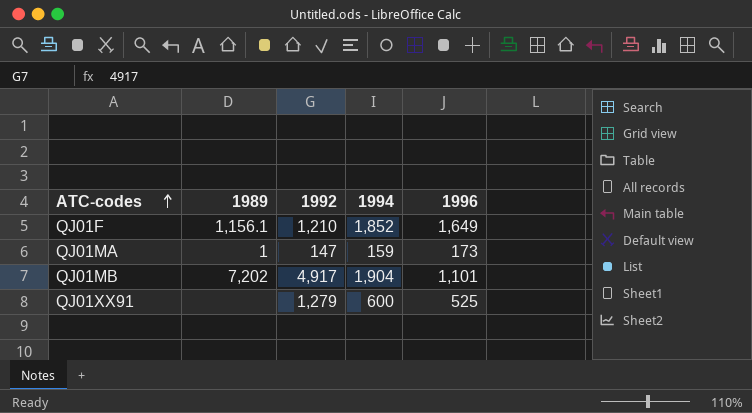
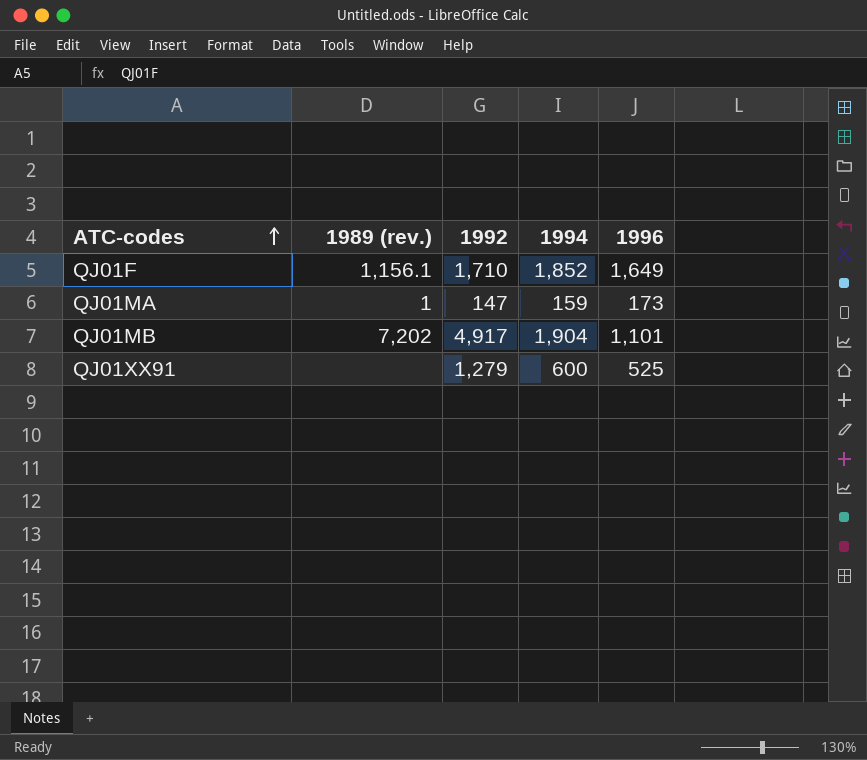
column name: 1989 -> 1989 (rev.)
QJ01F | 1992: 1,210 -> 1,710

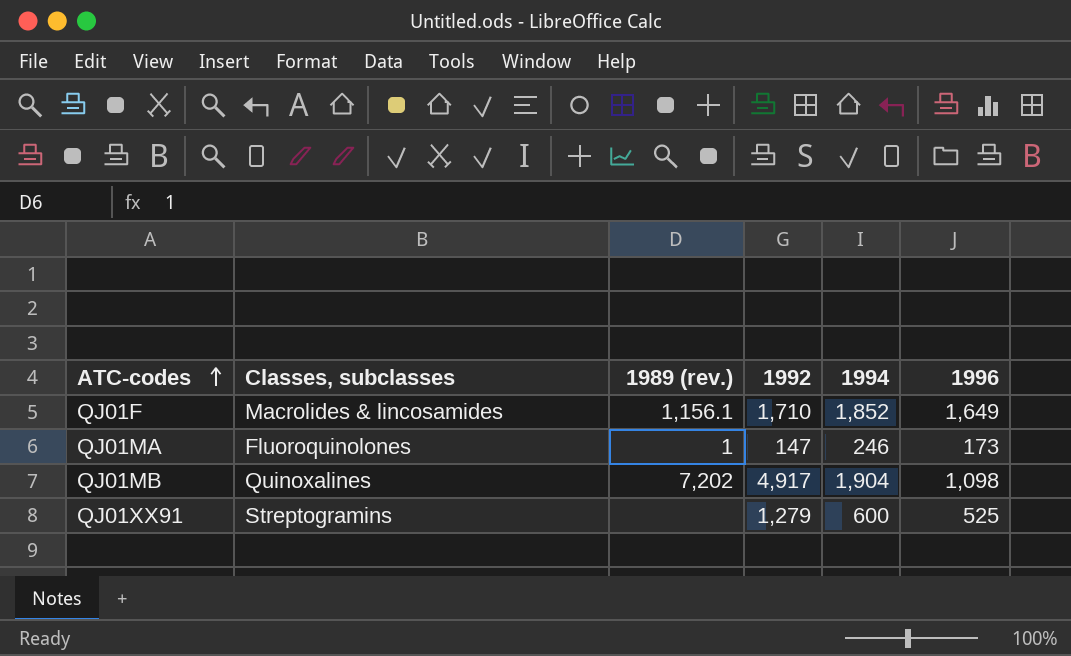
column Classes, subclasses | position: none -> 2
QJ01MA | 1994: 159 -> 246
QJ01MB | 1996: 1,101 -> 1,098

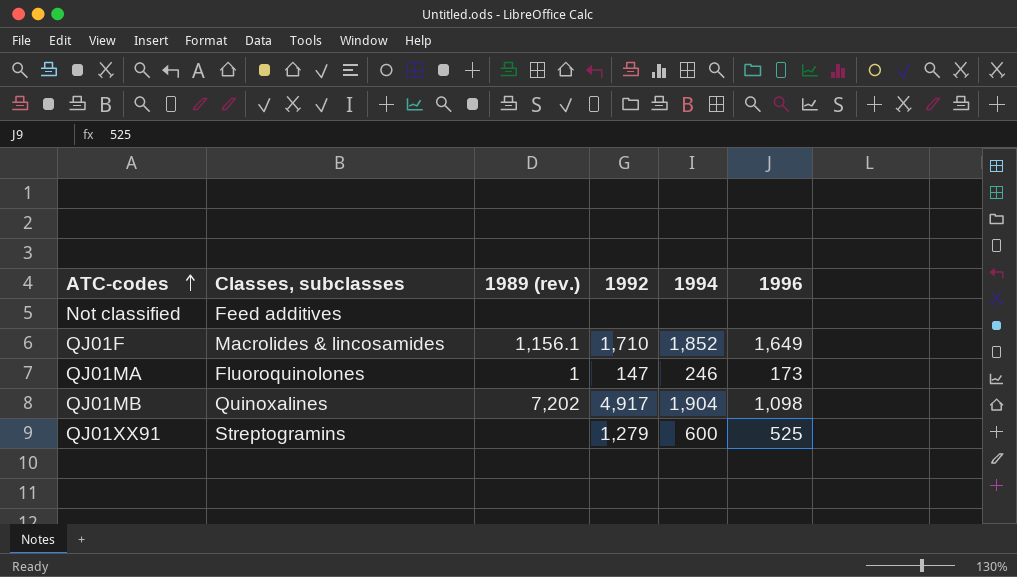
row Not classified: none -> Feed additives | none | none | none | none

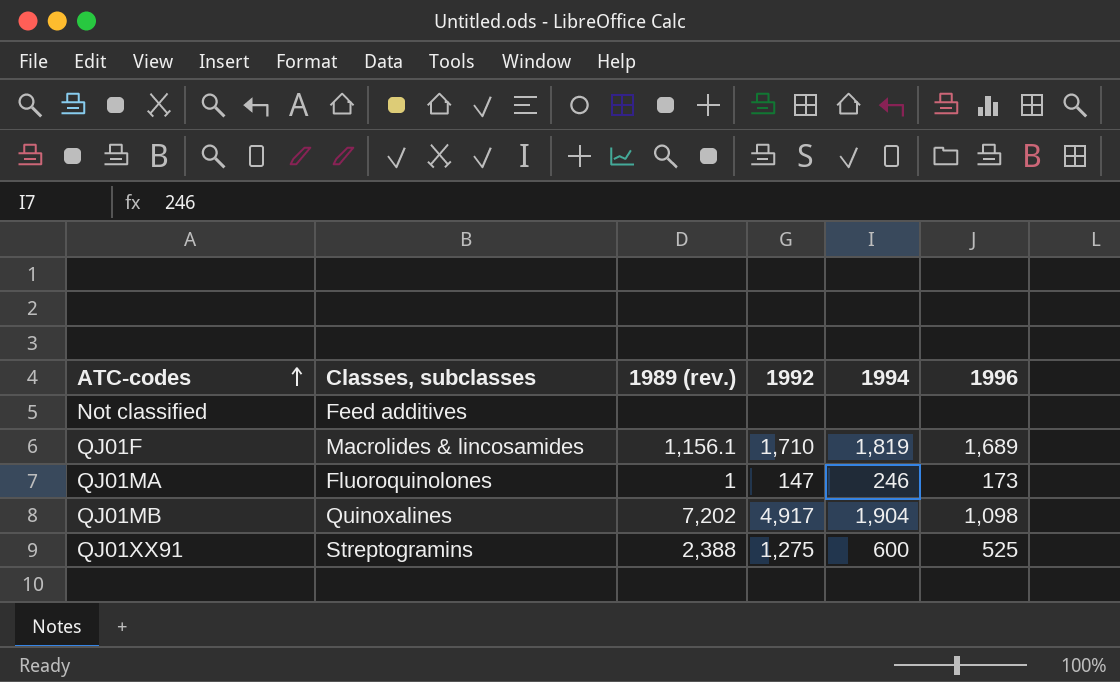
QJ01F | 1994: 1,852 -> 1,819
QJ01F | 1996: 1,649 -> 1,689
QJ01XX91 | 1989 (rev.): none -> 2,388
QJ01XX91 | 1992: 1,279 -> 1,275

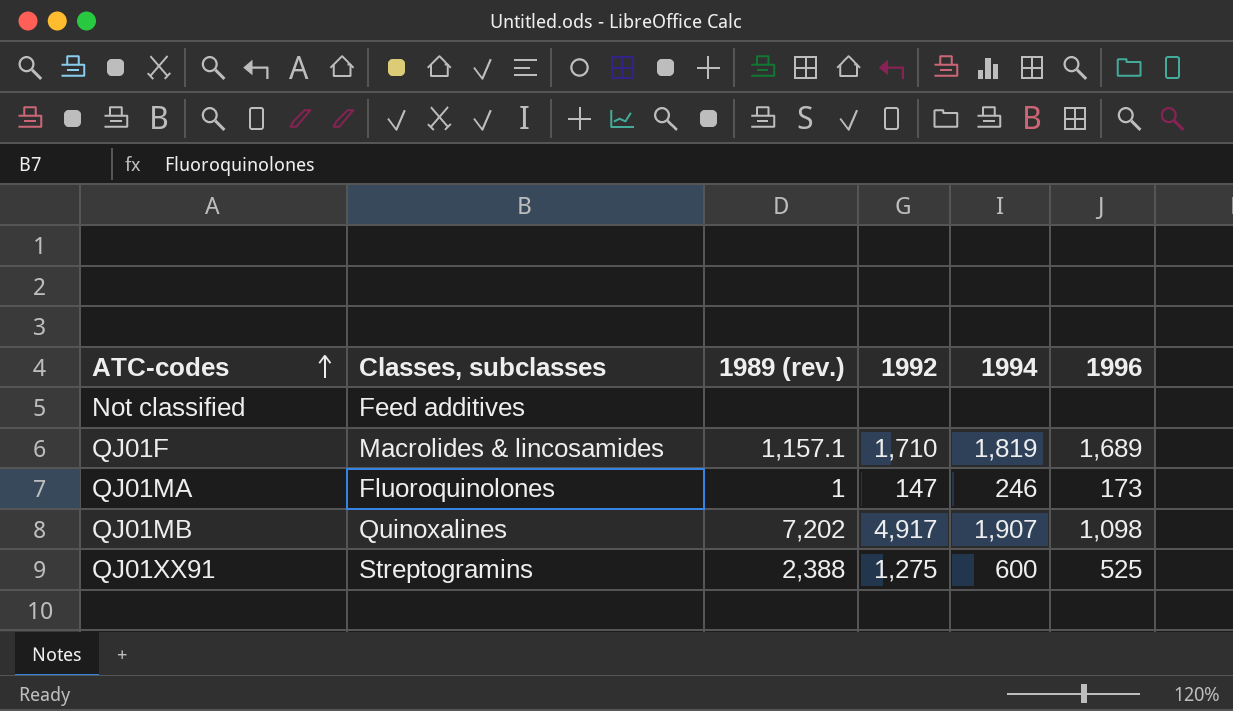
QJ01F | 1989 (rev.): 1,156.1 -> 1,157.1
QJ01MB | 1994: 1,904 -> 1,907

